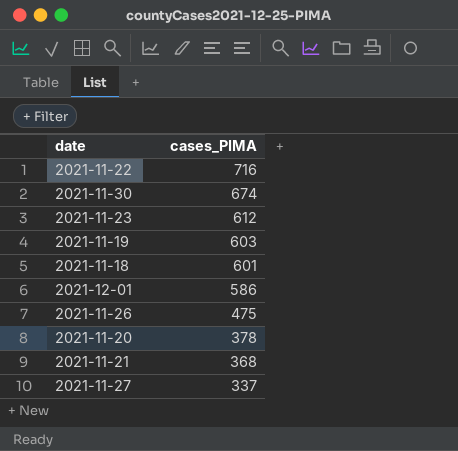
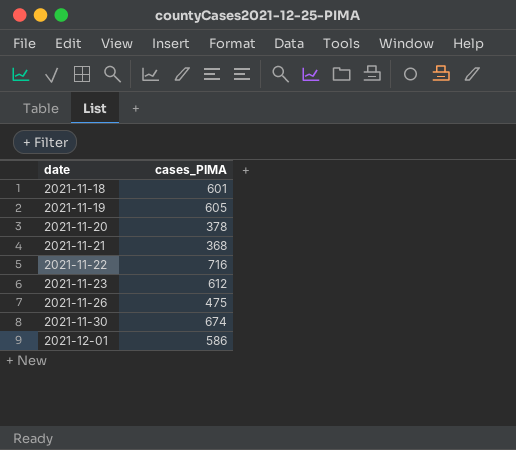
row order: cases_PIMA descending -> date ascending
row 2021-11-27: 337 -> none
2021-11-19 | cases_PIMA: 603 -> 605

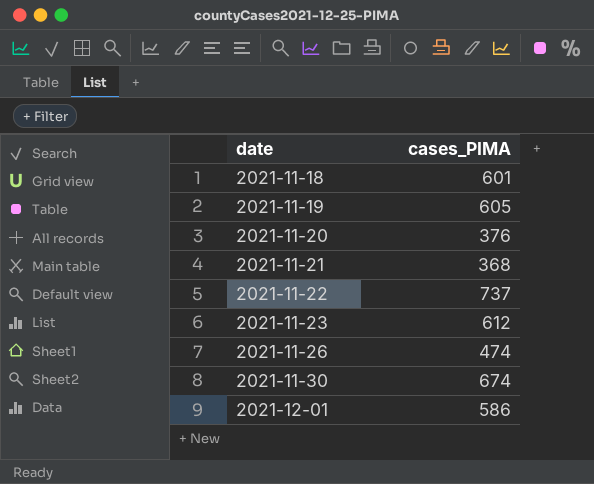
2021-11-20 | cases_PIMA: 378 -> 376
2021-11-22 | cases_PIMA: 716 -> 737
2021-11-26 | cases_PIMA: 475 -> 474

